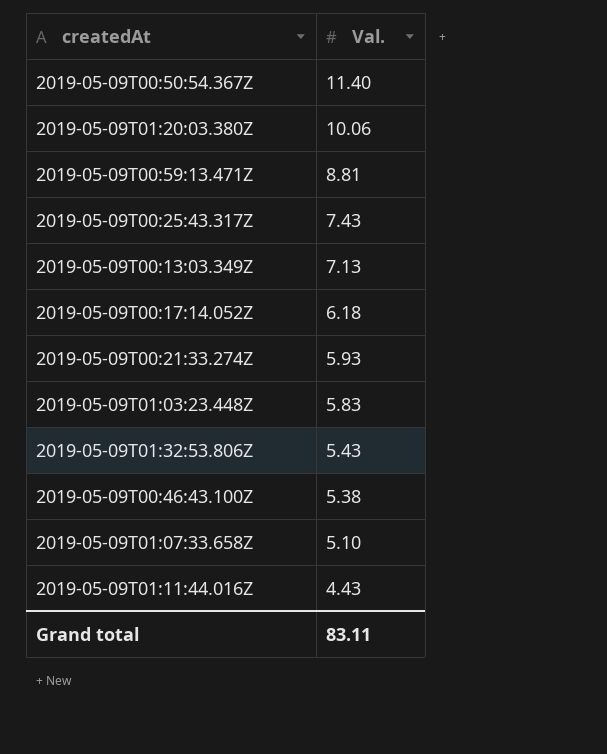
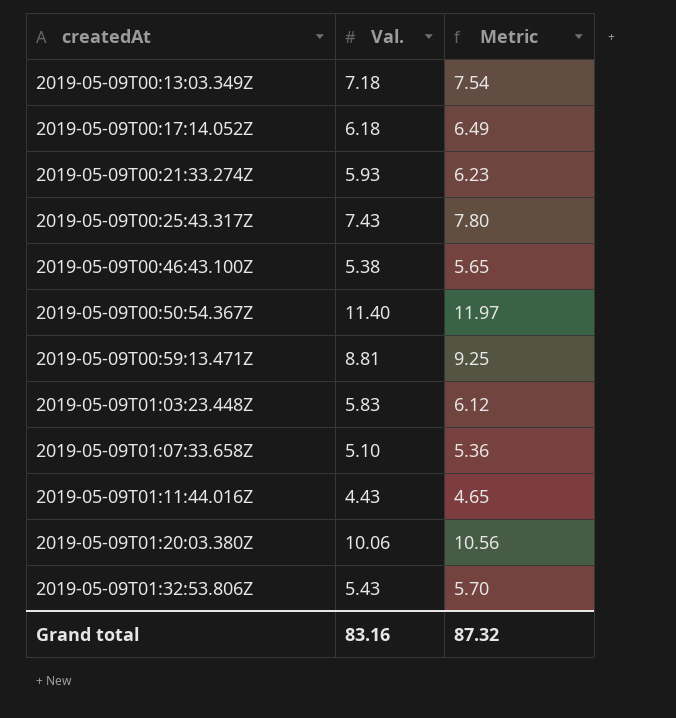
row order: Val. descending -> createdAt ascending
column Metric | formula: none -> [Val.] * 1.05
2019-05-09T00:13:03.349Z | Val.: 7.13 -> 7.18
Grand total | Val.: 83.11 -> 83.16

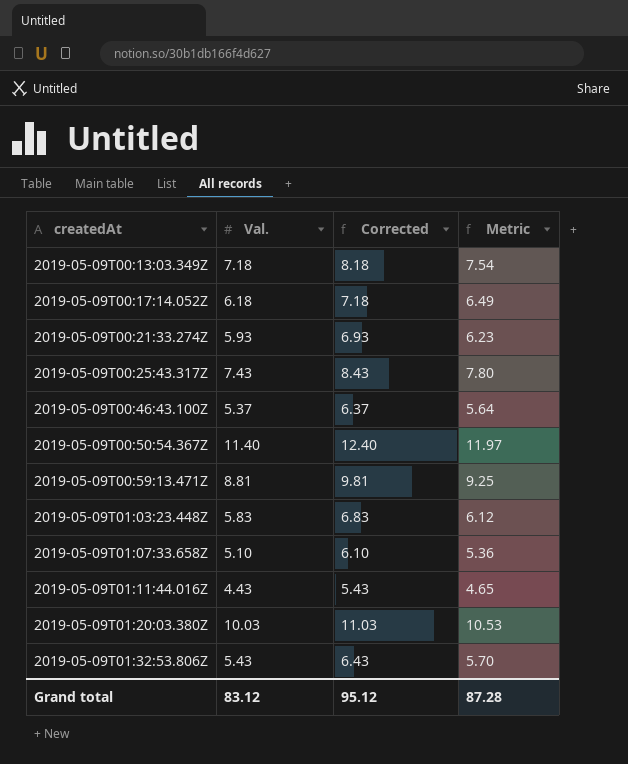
column Corrected | formula: none -> [Val.] + 1
2019-05-09T00:46:43.100Z | Val.: 5.38 -> 5.37
2019-05-09T00:46:43.100Z | Metric: 5.65 -> 5.64
2019-05-09T01:20:03.380Z | Val.: 10.06 -> 10.03
2019-05-09T01:20:03.380Z | Metric: 10.56 -> 10.53
Grand total | Val.: 83.16 -> 83.12
Grand total | Metric: 87.32 -> 87.28

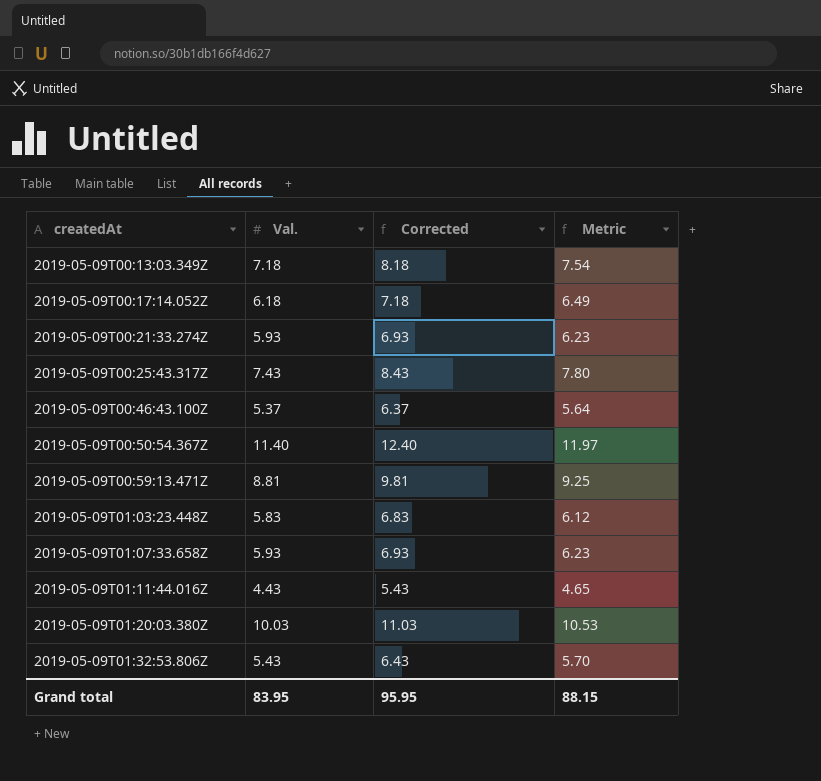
2019-05-09T01:07:33.658Z | Val.: 5.10 -> 5.93
2019-05-09T01:07:33.658Z | Corrected: 6.10 -> 6.93
2019-05-09T01:07:33.658Z | Metric: 5.36 -> 6.23
Grand total | Val.: 83.12 -> 83.95
Grand total | Corrected: 95.12 -> 95.95
Grand total | Metric: 87.28 -> 88.15

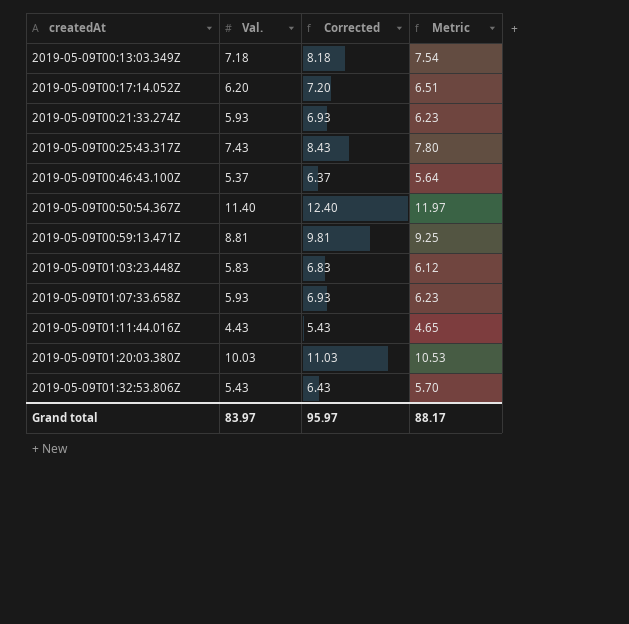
2019-05-09T00:17:14.052Z | Val.: 6.18 -> 6.20
2019-05-09T00:17:14.052Z | Corrected: 7.18 -> 7.20
2019-05-09T00:17:14.052Z | Metric: 6.49 -> 6.51
Grand total | Val.: 83.95 -> 83.97
Grand total | Corrected: 95.95 -> 95.97
Grand total | Metric: 88.15 -> 88.17

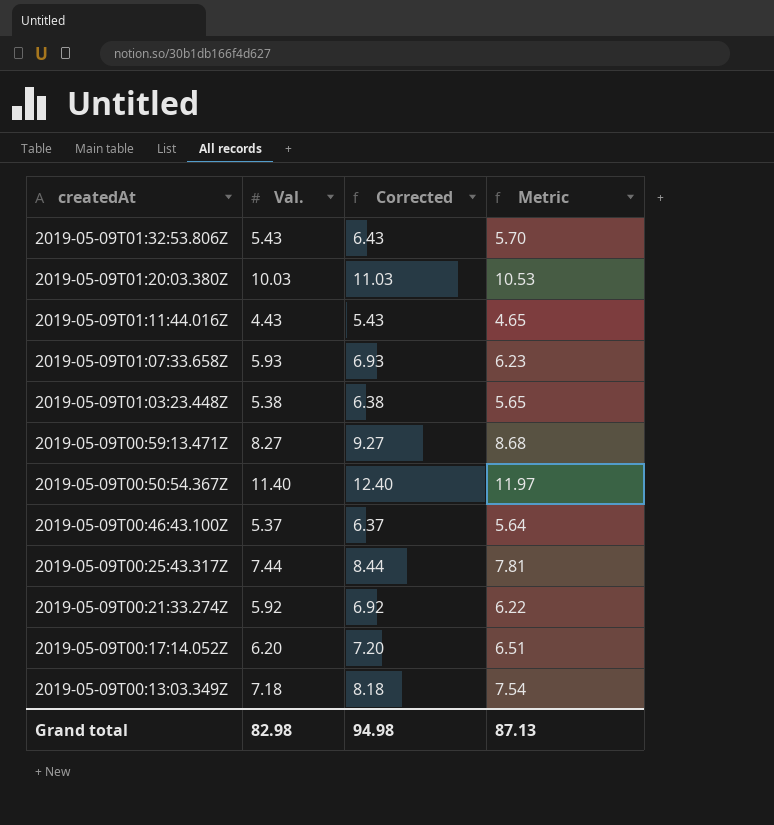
row order: createdAt ascending -> createdAt descending
2019-05-09T01:03:23.448Z | Val.: 5.83 -> 5.38
2019-05-09T01:03:23.448Z | Corrected: 6.83 -> 6.38
2019-05-09T01:03:23.448Z | Metric: 6.12 -> 5.65
2019-05-09T00:59:13.471Z | Val.: 8.81 -> 8.27
2019-05-09T00:59:13.471Z | Corrected: 9.81 -> 9.27
2019-05-09T00:59:13.471Z | Metric: 9.25 -> 8.68
2019-05-09T00:25:43.317Z | Val.: 7.43 -> 7.44
2019-05-09T00:25:43.317Z | Corrected: 8.43 -> 8.44
2019-05-09T00:25:43.317Z | Metric: 7.80 -> 7.81
2019-05-09T00:21:33.274Z | Val.: 5.93 -> 5.92
2019-05-09T00:21:33.274Z | Corrected: 6.93 -> 6.92
2019-05-09T00:21:33.274Z | Metric: 6.23 -> 6.22
Grand total | Val.: 83.97 -> 82.98
Grand total | Corrected: 95.97 -> 94.98
Grand total | Metric: 88.17 -> 87.13

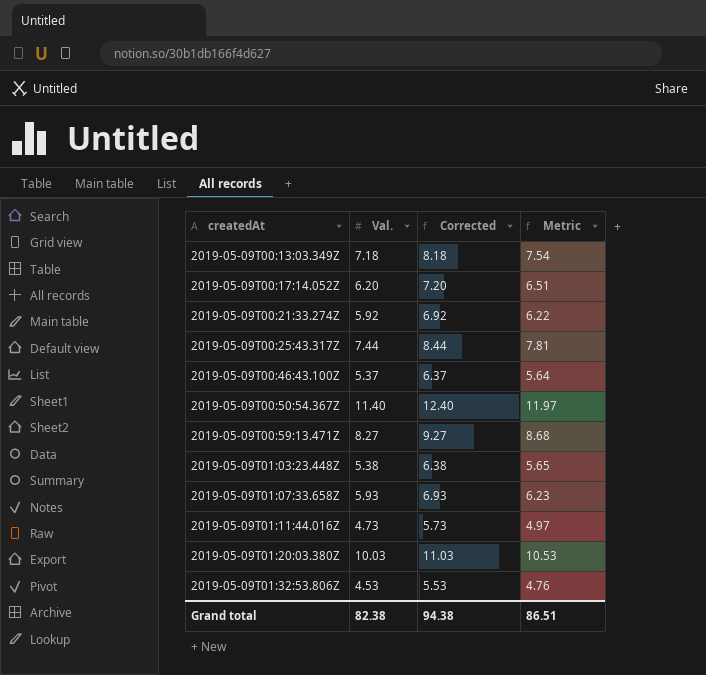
row order: createdAt descending -> createdAt ascending
2019-05-09T01:11:44.016Z | Val.: 4.43 -> 4.73
2019-05-09T01:11:44.016Z | Corrected: 5.43 -> 5.73
2019-05-09T01:11:44.016Z | Metric: 4.65 -> 4.97
2019-05-09T01:32:53.806Z | Val.: 5.43 -> 4.53
2019-05-09T01:32:53.806Z | Corrected: 6.43 -> 5.53
2019-05-09T01:32:53.806Z | Metric: 5.70 -> 4.76
Grand total | Val.: 82.98 -> 82.38
Grand total | Corrected: 94.98 -> 94.38
Grand total | Metric: 87.13 -> 86.51

